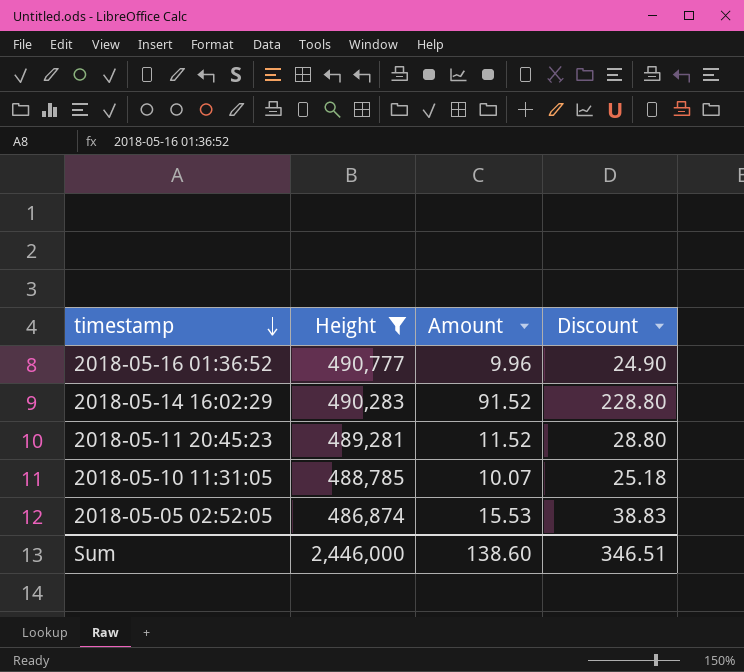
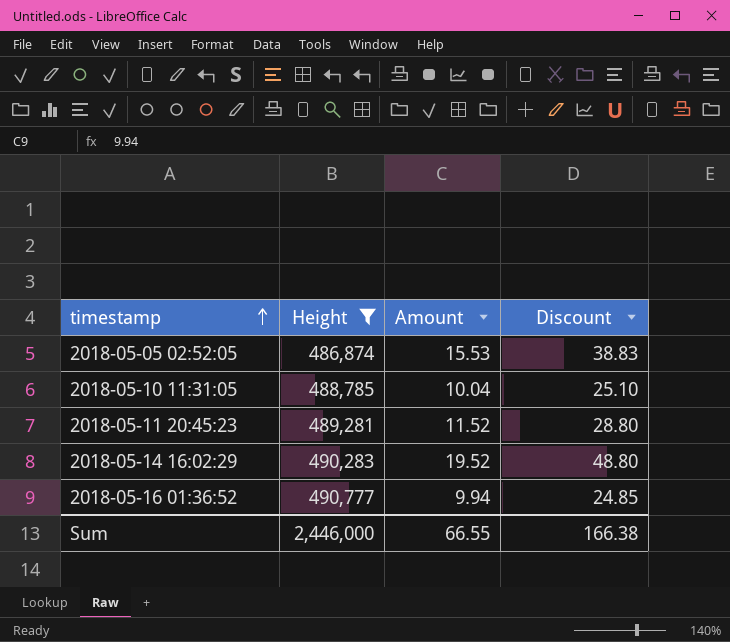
row order: timestamp descending -> timestamp ascending
2018-05-10 11:31:05 | Amount: 10.07 -> 10.04
2018-05-10 11:31:05 | Discount: 25.18 -> 25.10
2018-05-14 16:02:29 | Amount: 91.52 -> 19.52
2018-05-14 16:02:29 | Discount: 228.80 -> 48.80
2018-05-16 01:36:52 | Amount: 9.96 -> 9.94
2018-05-16 01:36:52 | Discount: 24.90 -> 24.85
Sum | Amount: 138.60 -> 66.55
Sum | Discount: 346.51 -> 166.38

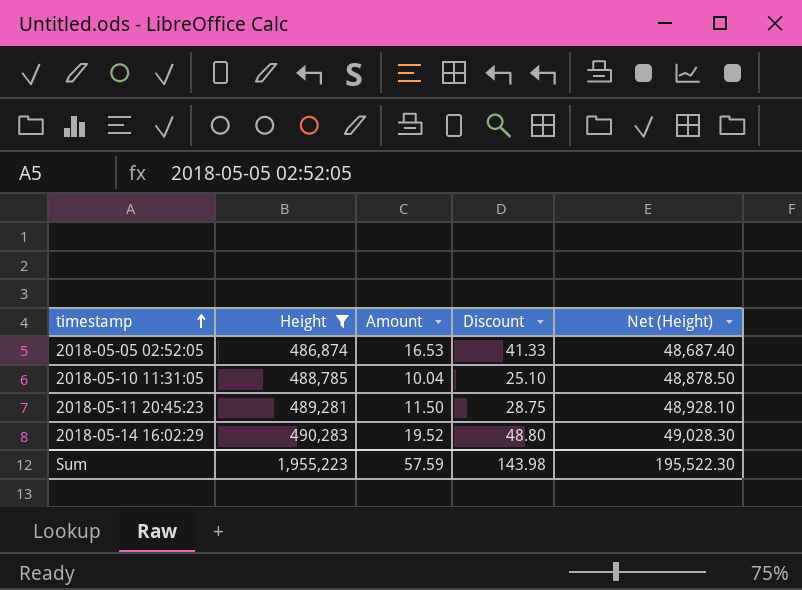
column Net (Height) | formula: none -> [Height] * 0.1
row 2018-05-16 01:36:52: 490,777 | 9.94 | 24.85 -> none
2018-05-05 02:52:05 | Amount: 15.53 -> 16.53
2018-05-05 02:52:05 | Discount: 38.83 -> 41.33
2018-05-11 20:45:23 | Amount: 11.52 -> 11.50
2018-05-11 20:45:23 | Discount: 28.80 -> 28.75
Sum | Height: 2,446,000 -> 1,955,223
Sum | Amount: 66.55 -> 57.59
Sum | Discount: 166.38 -> 143.98

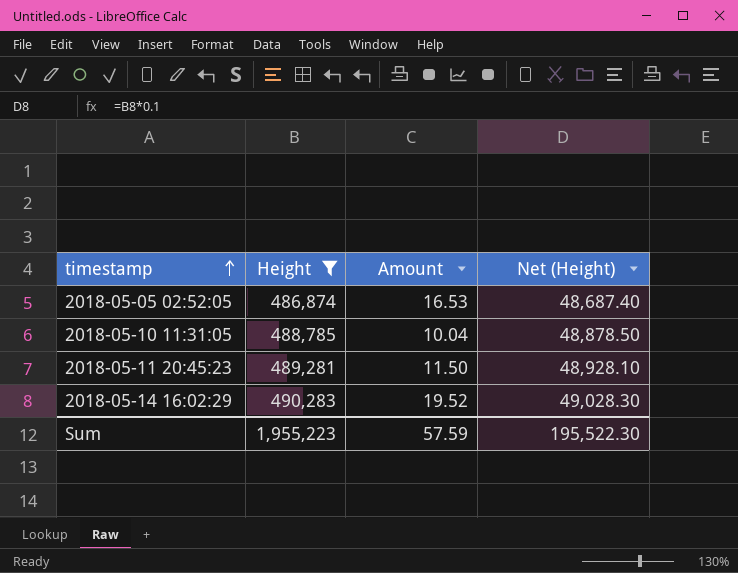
column Discount | formula: [Amount] * 2.5 -> none

